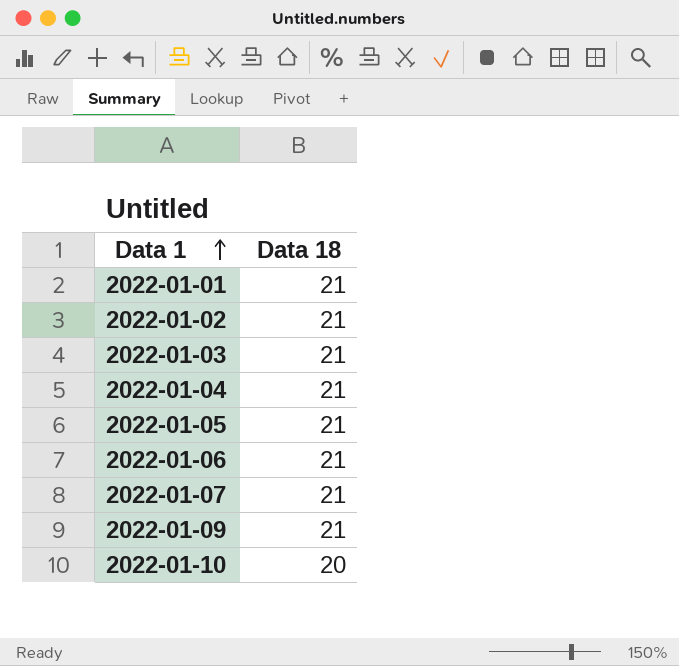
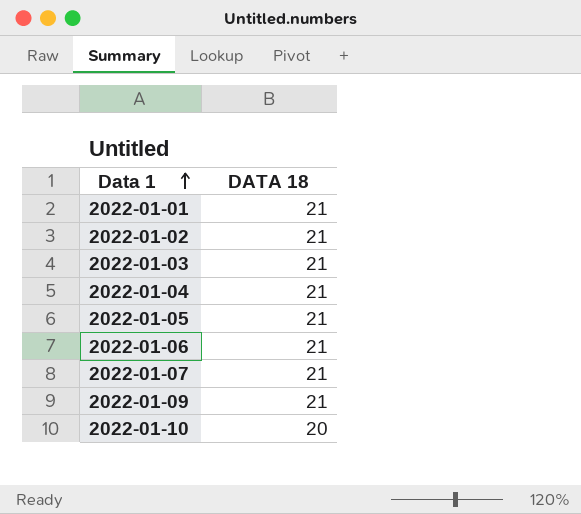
column name: Data 18 -> DATA 18

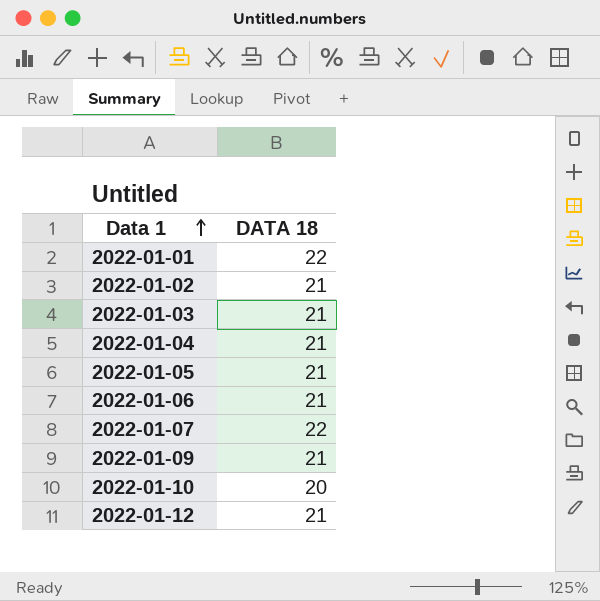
2022-01-01 | DATA 18: 21 -> 22
2022-01-07 | DATA 18: 21 -> 22
row 2022-01-12: none -> 21

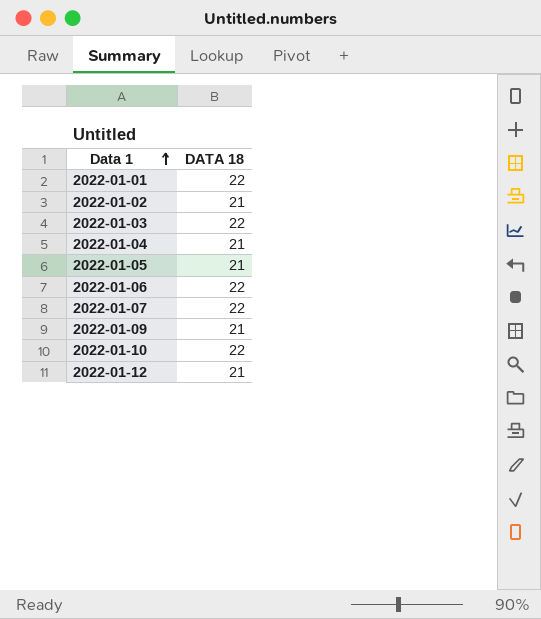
2022-01-03 | DATA 18: 21 -> 22
2022-01-06 | DATA 18: 21 -> 22
2022-01-10 | DATA 18: 20 -> 22

